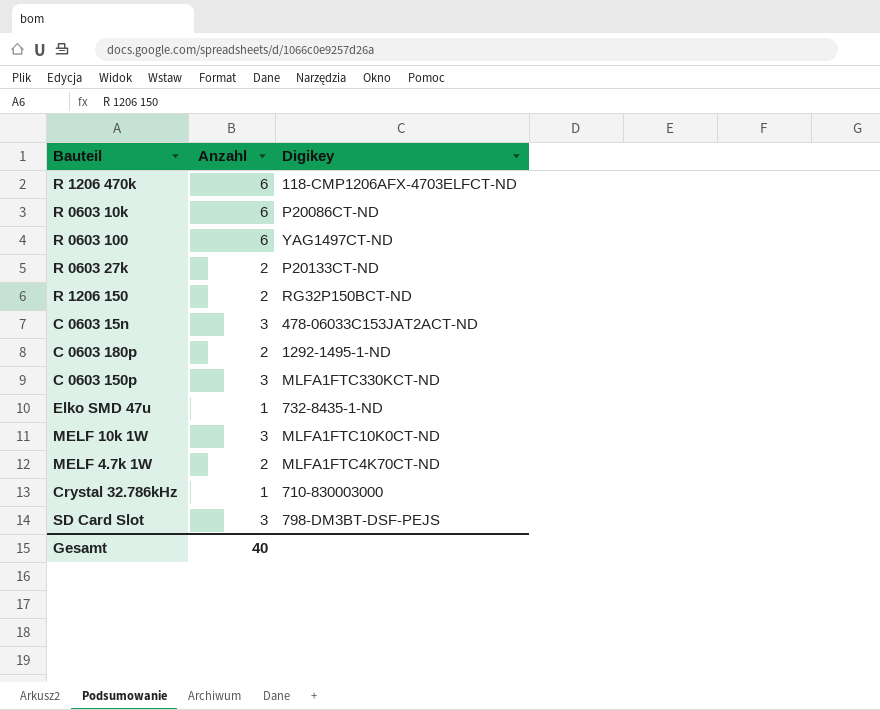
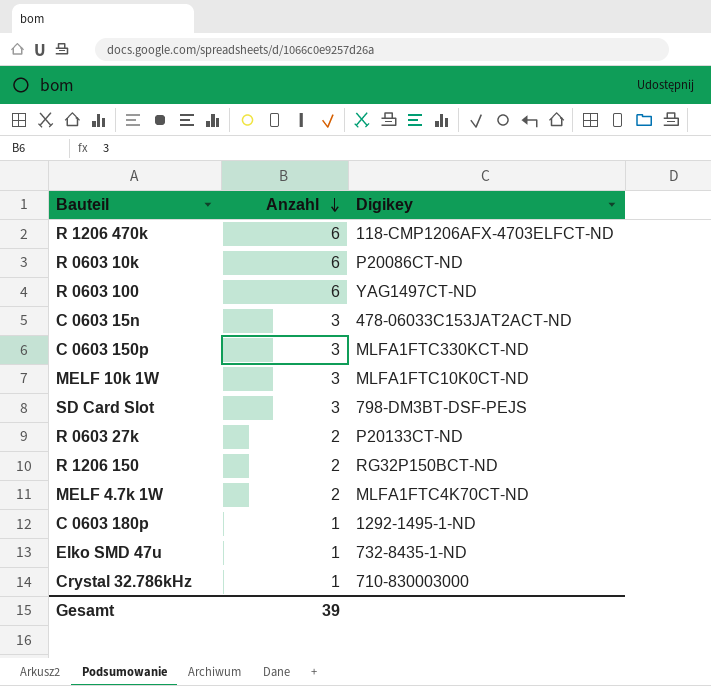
row order: none -> Anzahl descending
C 0603 180p | Anzahl: 2 -> 1
Gesamt | Anzahl: 40 -> 39

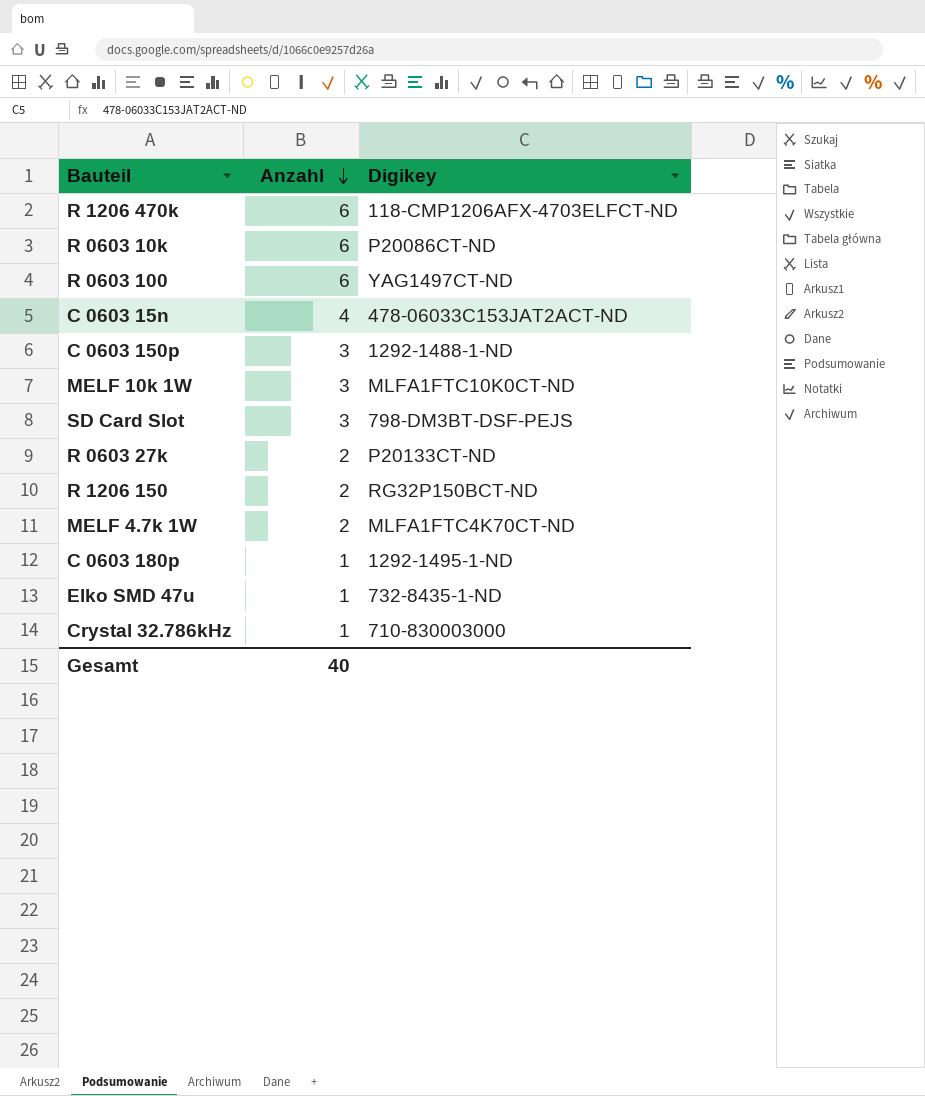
C 0603 15n | Anzahl: 3 -> 4
C 0603 150p | Digikey: MLFA1FTC330KCT-ND -> 1292-1488-1-ND
Gesamt | Anzahl: 39 -> 40

